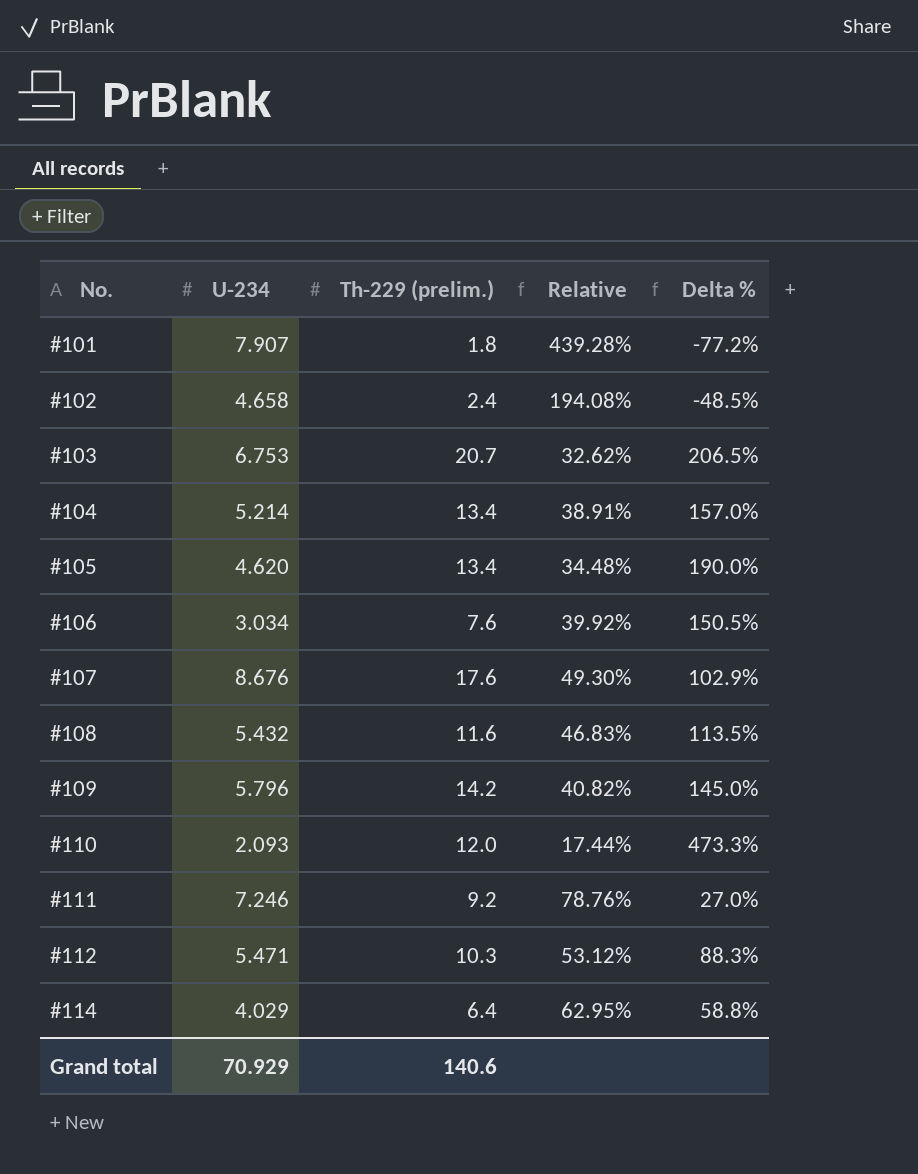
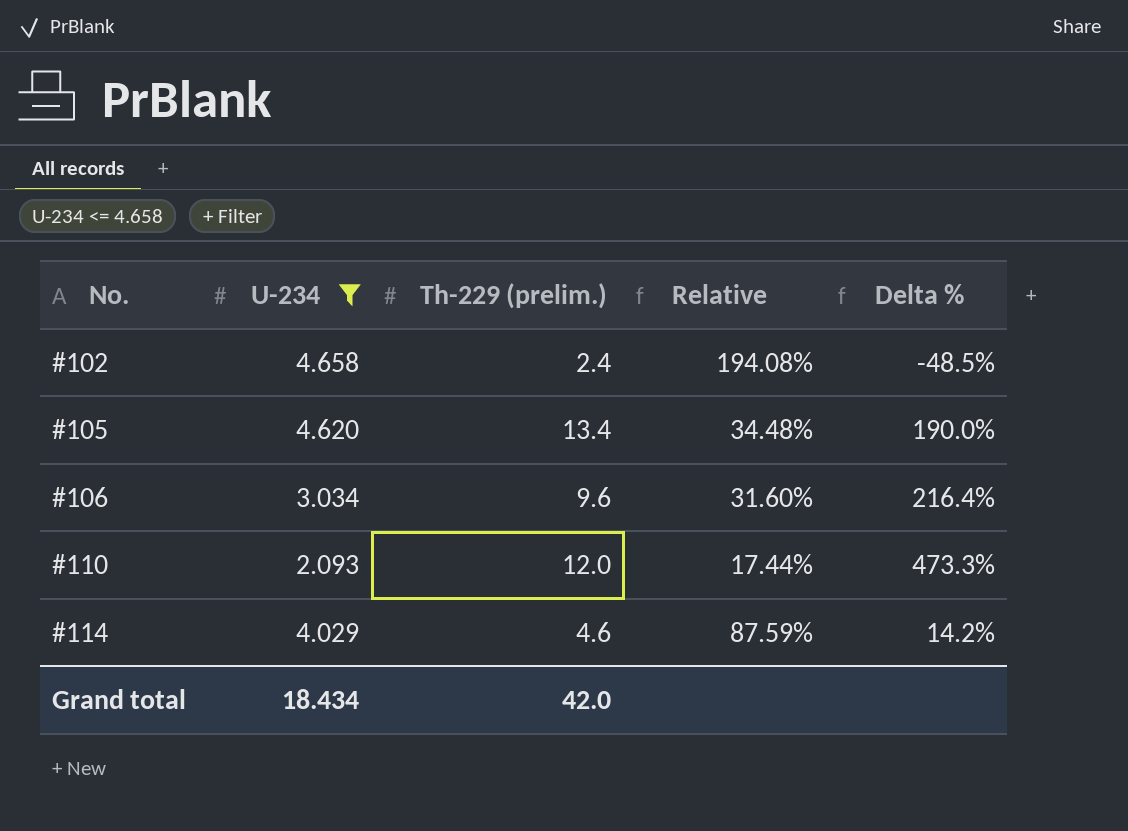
filter: none -> U-234 <= 4.658
#106 | Th-229 (prelim.): 7.6 -> 9.6
#106 | Relative: 39.92% -> 31.60%
#106 | Delta %: 150.5% -> 216.4%
#114 | Th-229 (prelim.): 6.4 -> 4.6
#114 | Relative: 62.95% -> 87.59%
#114 | Delta %: 58.8% -> 14.2%
Grand total | U-234: 70.929 -> 18.434
Grand total | Th-229 (prelim.): 140.6 -> 42.0

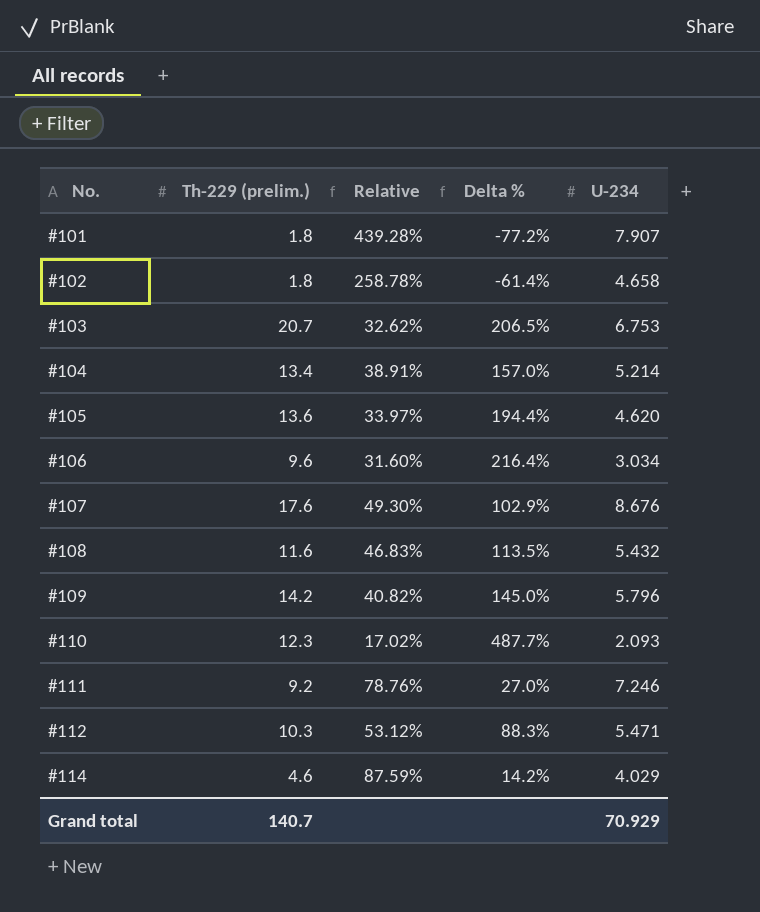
filter: U-234 <= 4.658 -> none
column U-234 | position: 2 -> 5
#102 | Th-229 (prelim.): 2.4 -> 1.8
#102 | Relative: 194.08% -> 258.78%
#102 | Delta %: -48.5% -> -61.4%
#105 | Th-229 (prelim.): 13.4 -> 13.6
#105 | Relative: 34.48% -> 33.97%
#105 | Delta %: 190.0% -> 194.4%
#110 | Th-229 (prelim.): 12.0 -> 12.3
#110 | Relative: 17.44% -> 17.02%
#110 | Delta %: 473.3% -> 487.7%
Grand total | Th-229 (prelim.): 42.0 -> 140.7
Grand total | U-234: 18.434 -> 70.929

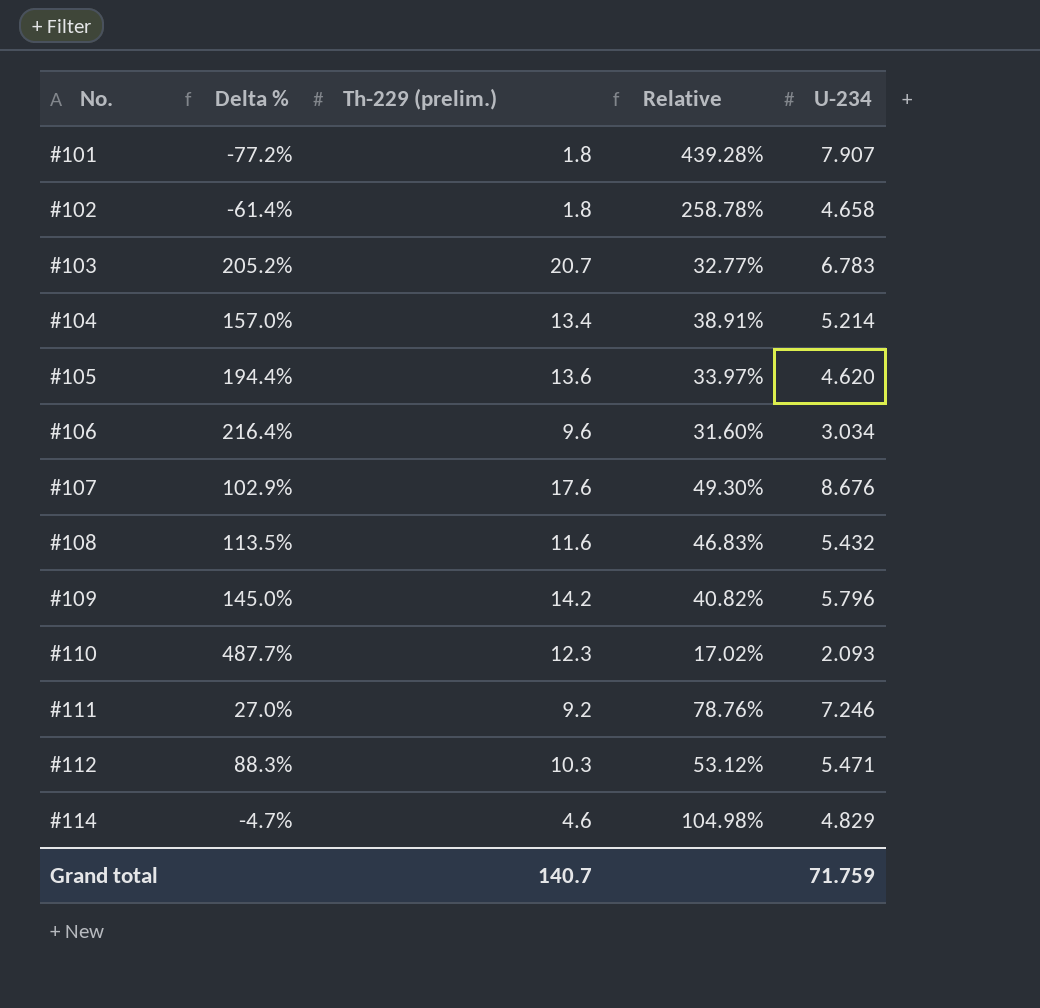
column Delta % | position: 4 -> 2
#103 | Delta %: 206.5% -> 205.2%
#103 | Relative: 32.62% -> 32.77%
#103 | U-234: 6.753 -> 6.783
#114 | Delta %: 14.2% -> -4.7%
#114 | Relative: 87.59% -> 104.98%
#114 | U-234: 4.029 -> 4.829
Grand total | U-234: 70.929 -> 71.759

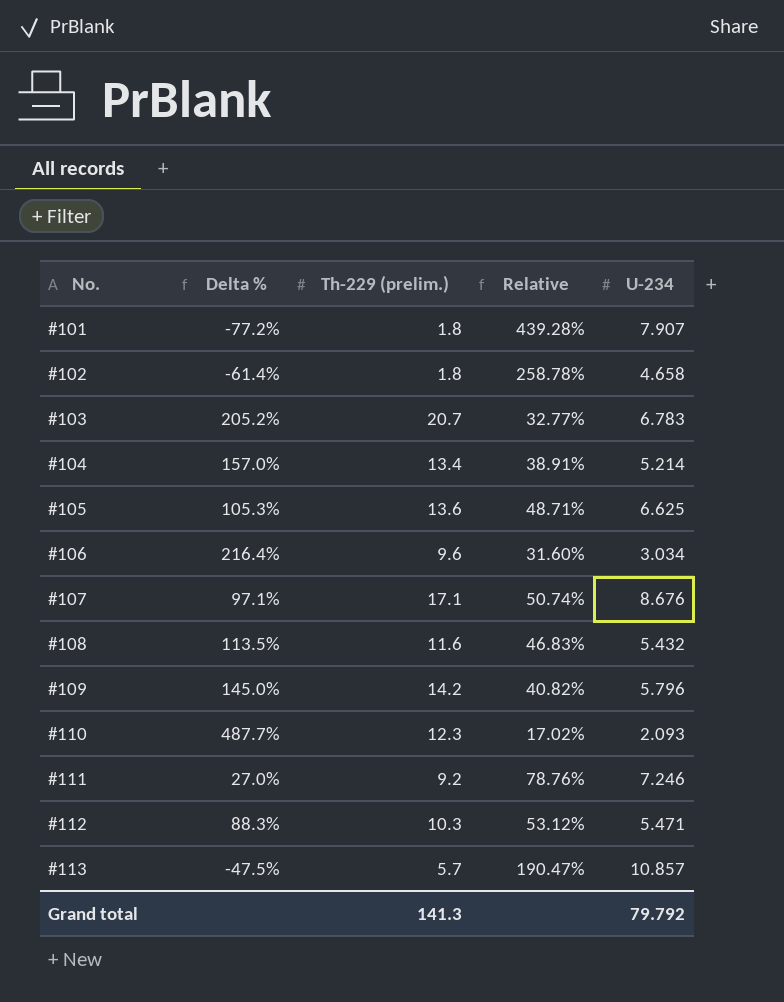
row #114: -4.7% | 4.6 | 104.98% | 4.829 -> none
#105 | Delta %: 194.4% -> 105.3%
#105 | Relative: 33.97% -> 48.71%
#105 | U-234: 4.620 -> 6.625
#107 | Delta %: 102.9% -> 97.1%
#107 | Th-229 (prelim.): 17.6 -> 17.1
#107 | Relative: 49.30% -> 50.74%
row #113: none -> -47.5% | 5.7 | 190.47% | 10.857
Grand total | Th-229 (prelim.): 140.7 -> 141.3
Grand total | U-234: 71.759 -> 79.792

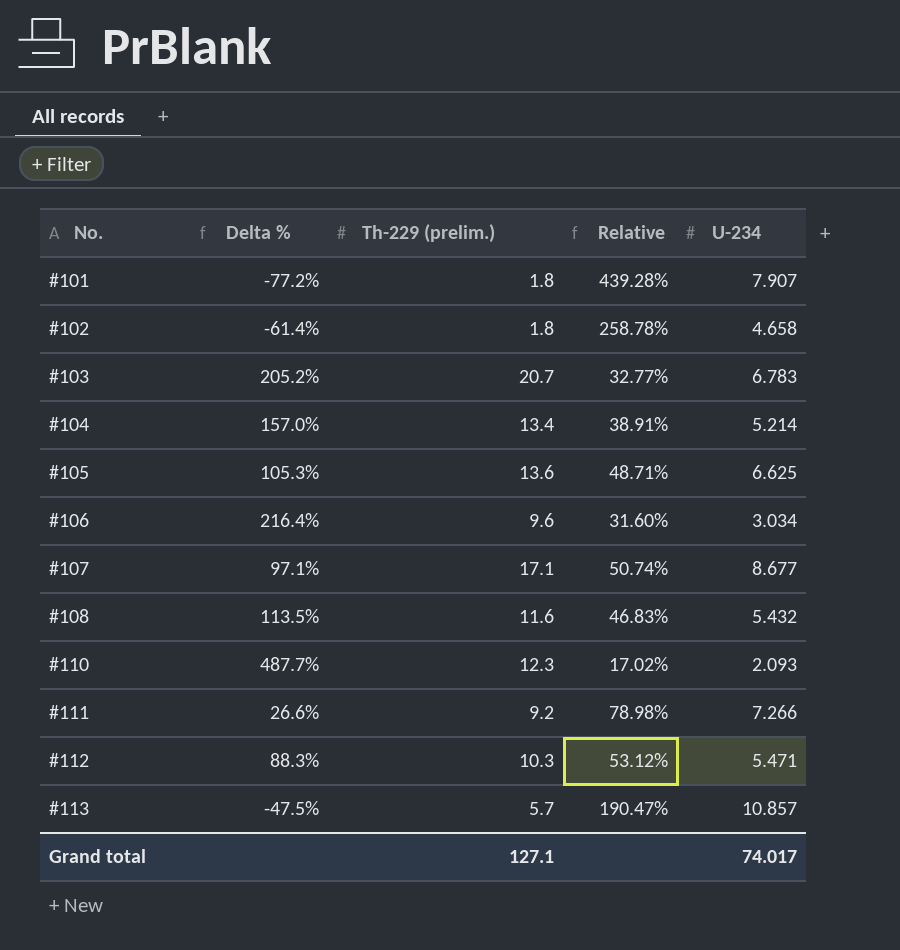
row #109: 145.0% | 14.2 | 40.82% | 5.796 -> none
#107 | U-234: 8.676 -> 8.677
#111 | Delta %: 27.0% -> 26.6%
#111 | Relative: 78.76% -> 78.98%
#111 | U-234: 7.246 -> 7.266
Grand total | Th-229 (prelim.): 141.3 -> 127.1
Grand total | U-234: 79.792 -> 74.017

